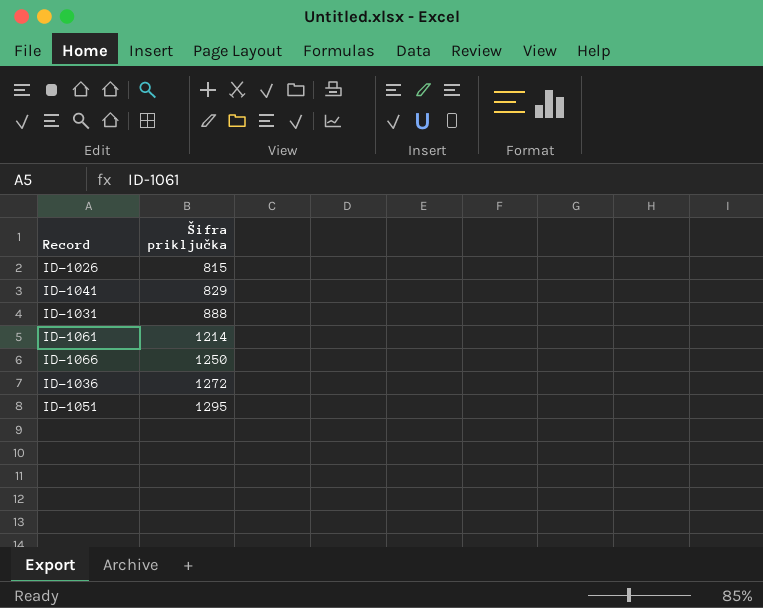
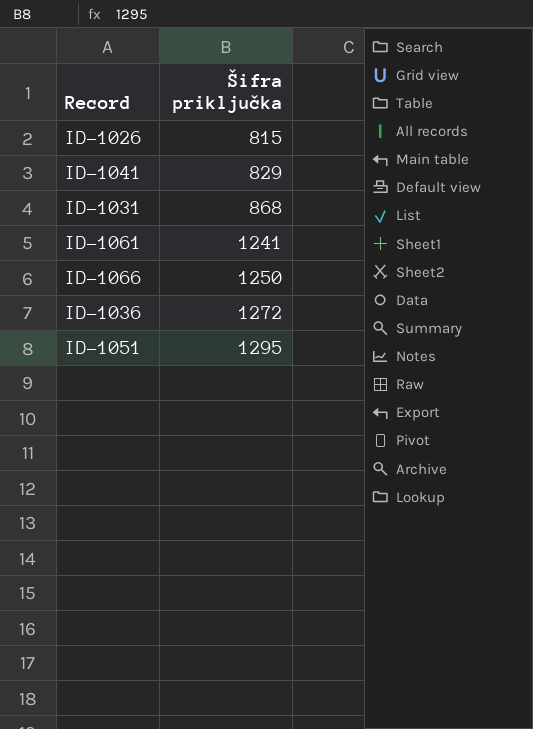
ID-1031 | Šifra priključka: 888 -> 868
ID-1061 | Šifra priključka: 1214 -> 1241

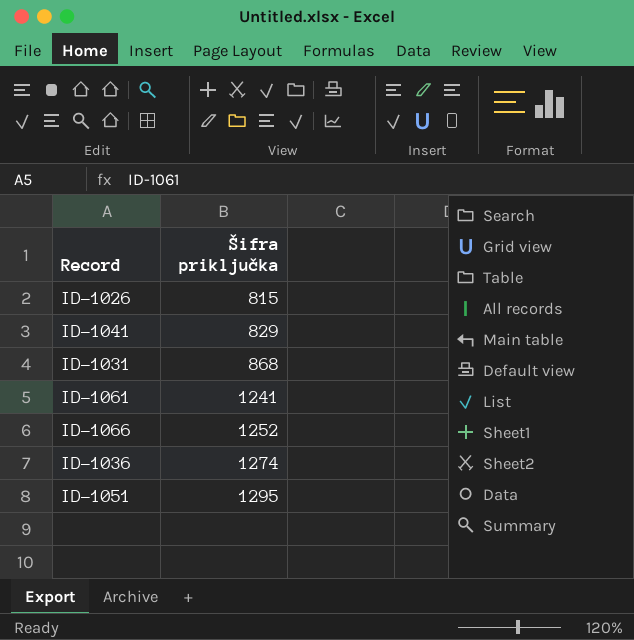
ID-1066 | Šifra priključka: 1250 -> 1252
ID-1036 | Šifra priključka: 1272 -> 1274

